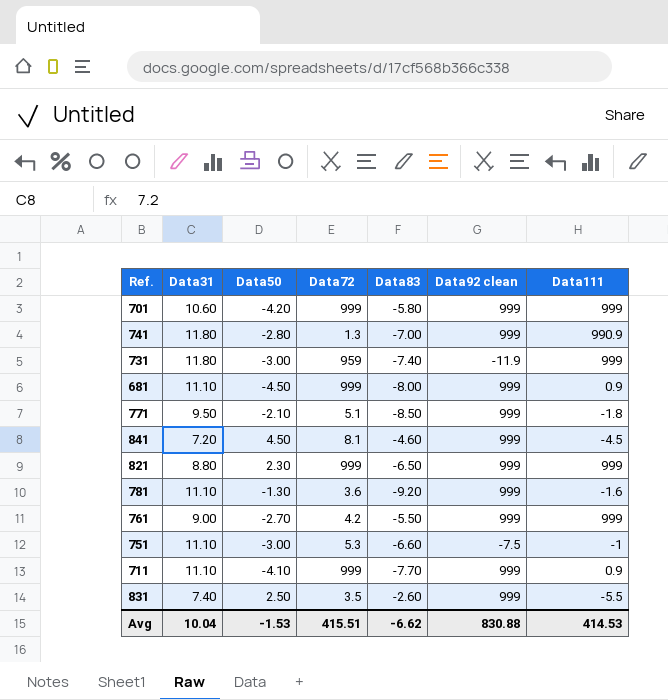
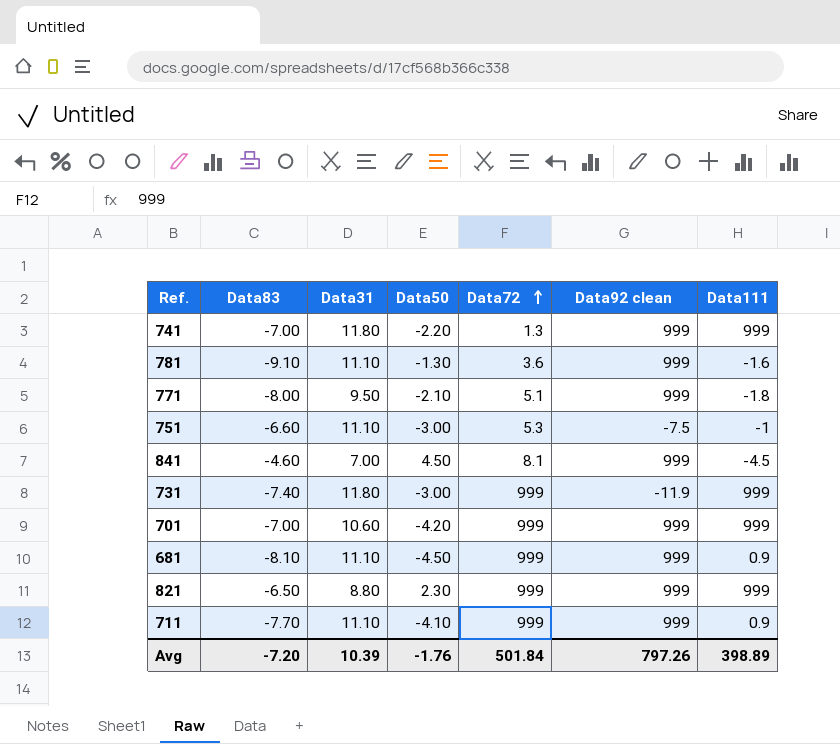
row order: none -> Data72 ascending
column Data83 | position: 5 -> 2
row 761: 9.00 | -2.70 | 4.2 | -5.50 | 999 | 999 -> none
row 831: 7.40 | 2.50 | 3.5 | -2.60 | 999 | -5.5 -> none
741 | Data50: -2.80 -> -2.20
741 | Data111: 990.9 -> 999
781 | Data83: -9.20 -> -9.10
771 | Data83: -8.50 -> -8.00
841 | Data31: 7.20 -> 7.00
731 | Data72: 959 -> 999
701 | Data83: -5.80 -> -7.00
681 | Data83: -8.00 -> -8.10
Avg | Data83: -6.62 -> -7.20
Avg | Data31: 10.04 -> 10.39
Avg | Data50: -1.53 -> -1.76
Avg | Data72: 415.51 -> 501.84
Avg | Data92 clean: 830.88 -> 797.26
Avg | Data111: 414.53 -> 398.89

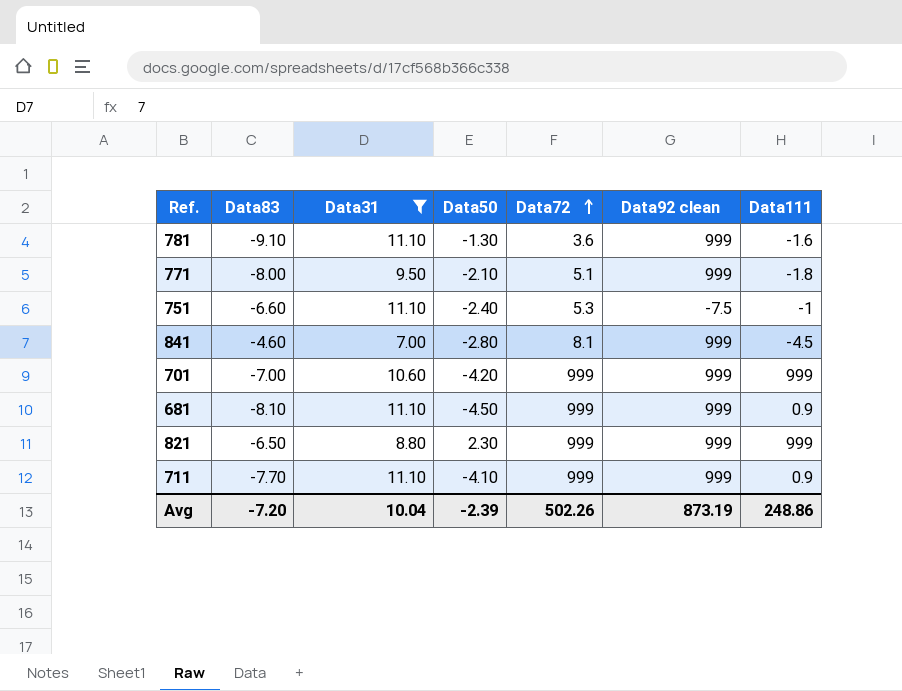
filter: none -> Data31 != 11.80
751 | Data50: -3.00 -> -2.40
841 | Data50: 4.50 -> -2.80
Avg | Data31: 10.39 -> 10.04
Avg | Data50: -1.76 -> -2.39
Avg | Data72: 501.84 -> 502.26
Avg | Data92 clean: 797.26 -> 873.19
Avg | Data111: 398.89 -> 248.86

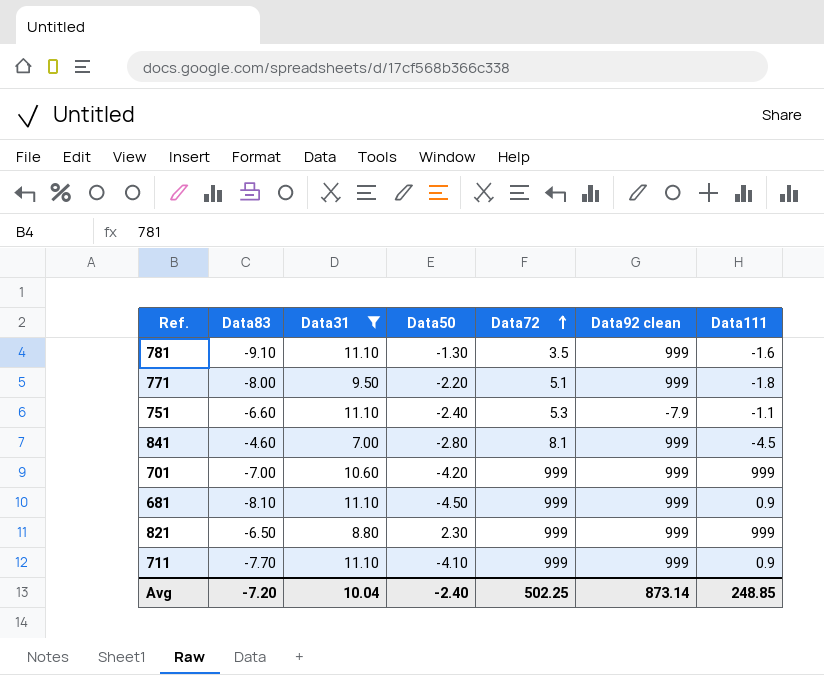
781 | Data72: 3.6 -> 3.5
771 | Data50: -2.10 -> -2.20
751 | Data92 clean: -7.5 -> -7.9
751 | Data111: -1 -> -1.1
Avg | Data50: -2.39 -> -2.40
Avg | Data72: 502.26 -> 502.25
Avg | Data92 clean: 873.19 -> 873.14
Avg | Data111: 248.86 -> 248.85

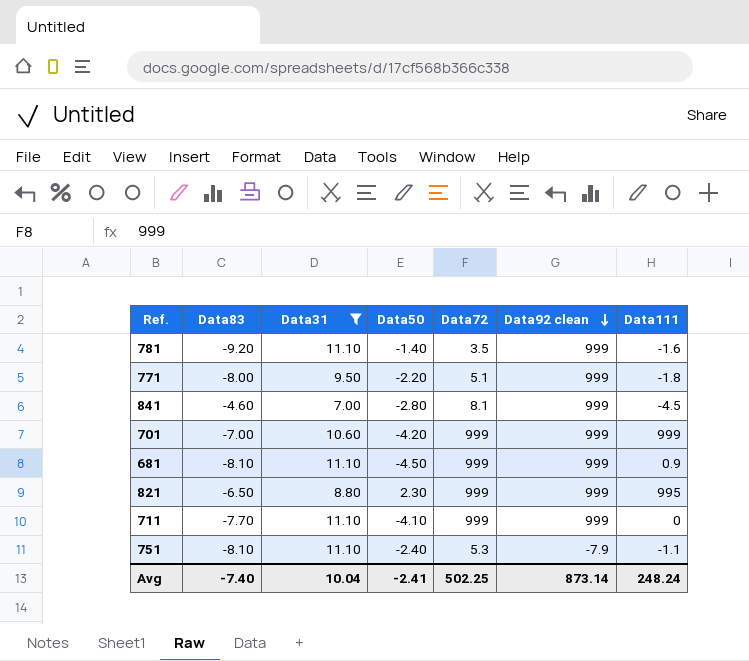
row order: Data72 ascending -> Data92 clean descending
781 | Data83: -9.10 -> -9.20
781 | Data50: -1.30 -> -1.40
821 | Data111: 999 -> 995
711 | Data111: 0.9 -> 0
751 | Data83: -6.60 -> -8.10
Avg | Data83: -7.20 -> -7.40
Avg | Data50: -2.40 -> -2.41
Avg | Data111: 248.85 -> 248.24

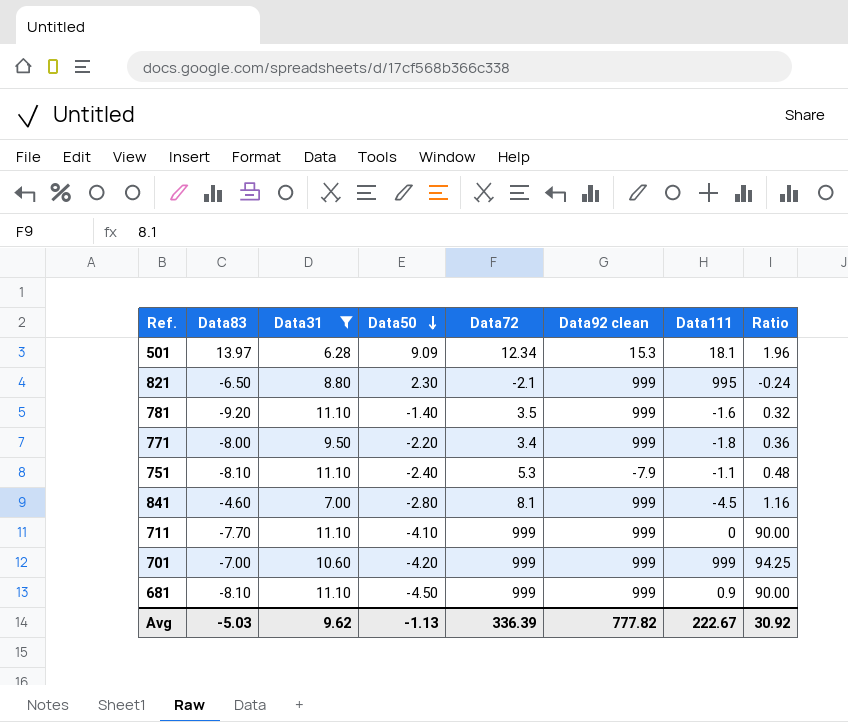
row order: Data92 clean descending -> Data50 descending
column Ratio | formula: none -> [Data72] / [Data31]
row 501: none -> 13.97 | 6.28 | 9.09 | 12.34 | 15.3 | 18.1 | 1.96
821 | Data72: 999 -> -2.1
771 | Data72: 5.1 -> 3.4
Avg | Data83: -7.40 -> -5.03
Avg | Data31: 10.04 -> 9.62
Avg | Data50: -2.41 -> -1.13
Avg | Data72: 502.25 -> 336.39
Avg | Data92 clean: 873.14 -> 777.82
Avg | Data111: 248.24 -> 222.67

